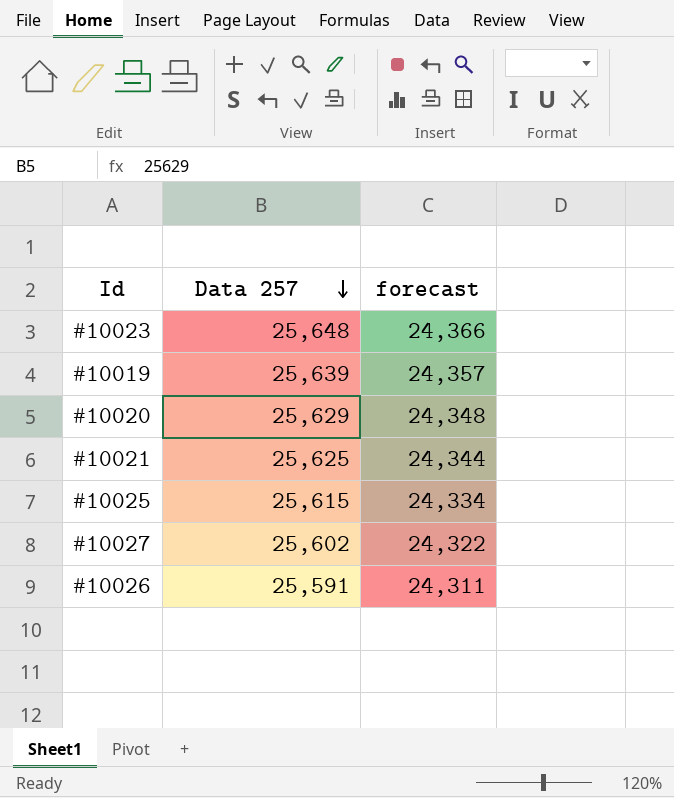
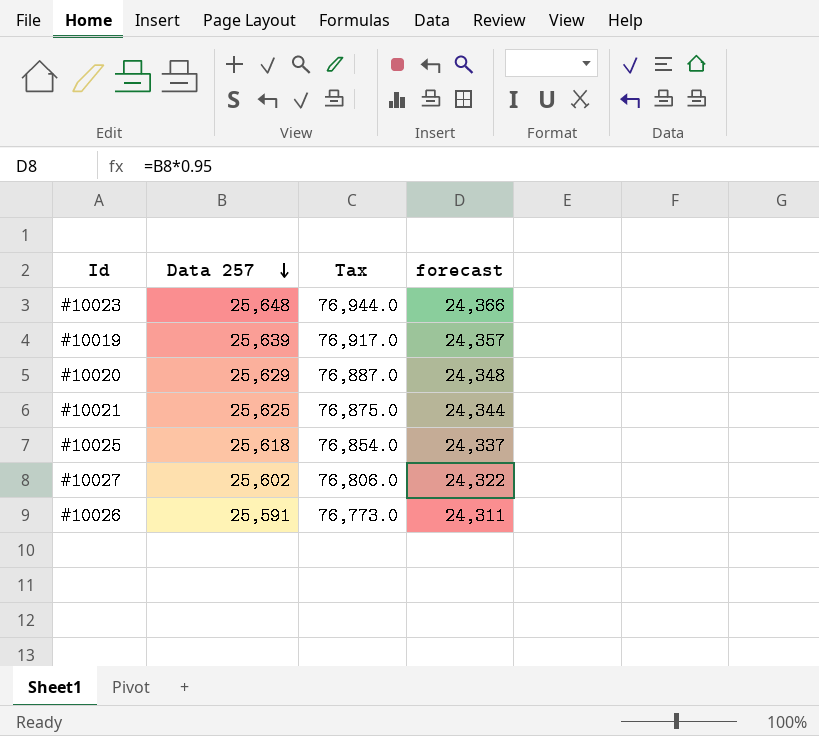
column Tax | formula: none -> [Data 257] * 3
#10025 | Data 257: 25,615 -> 25,618
#10025 | forecast: 24,334 -> 24,337

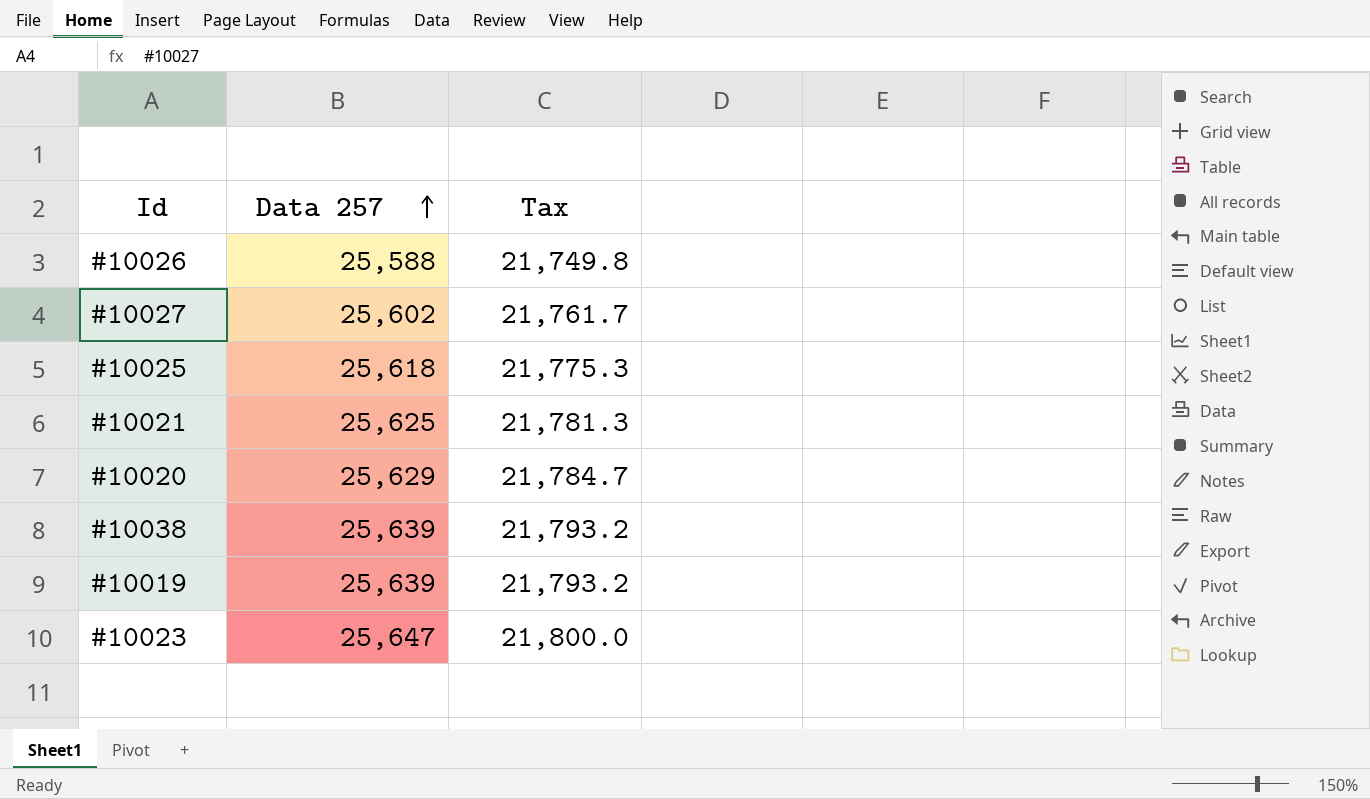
row order: Data 257 descending -> Data 257 ascending
column forecast | formula: [Data 257] * 0.95 -> none
column Tax | formula: [Data 257] * 3 -> [Data 257] * 0.85
#10026 | Data 257: 25,591 -> 25,588
row #10038: none -> 25,639 | 21,793.2
#10023 | Data 257: 25,648 -> 25,647

